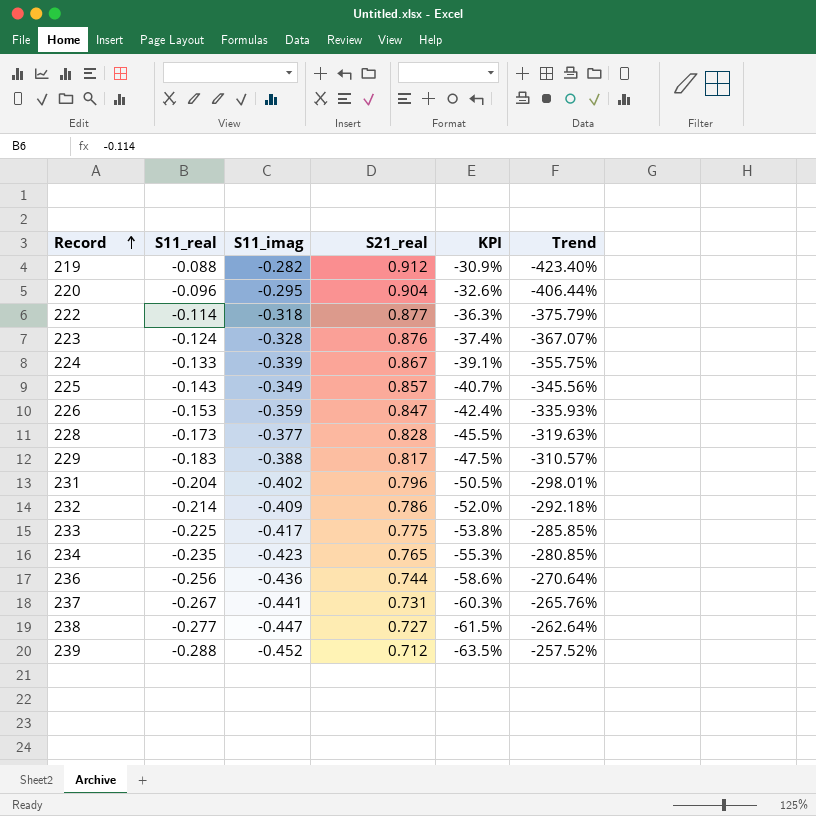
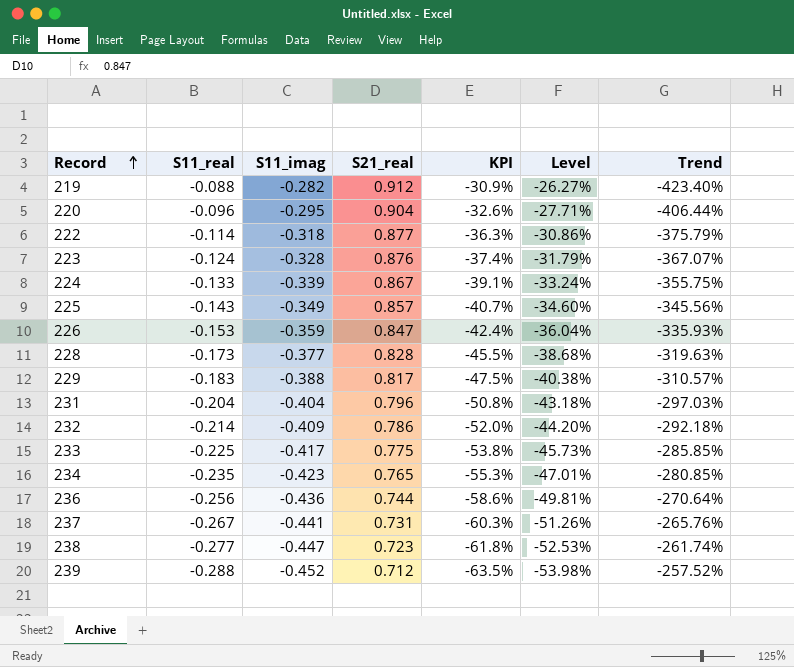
column Level | formula: none -> [KPI] * 0.85
231 | S11_imag: -0.402 -> -0.404
231 | KPI: -50.5% -> -50.8%
231 | Trend: -298.01% -> -297.03%
238 | S21_real: 0.727 -> 0.723
238 | KPI: -61.5% -> -61.8%
238 | Trend: -262.64% -> -261.74%

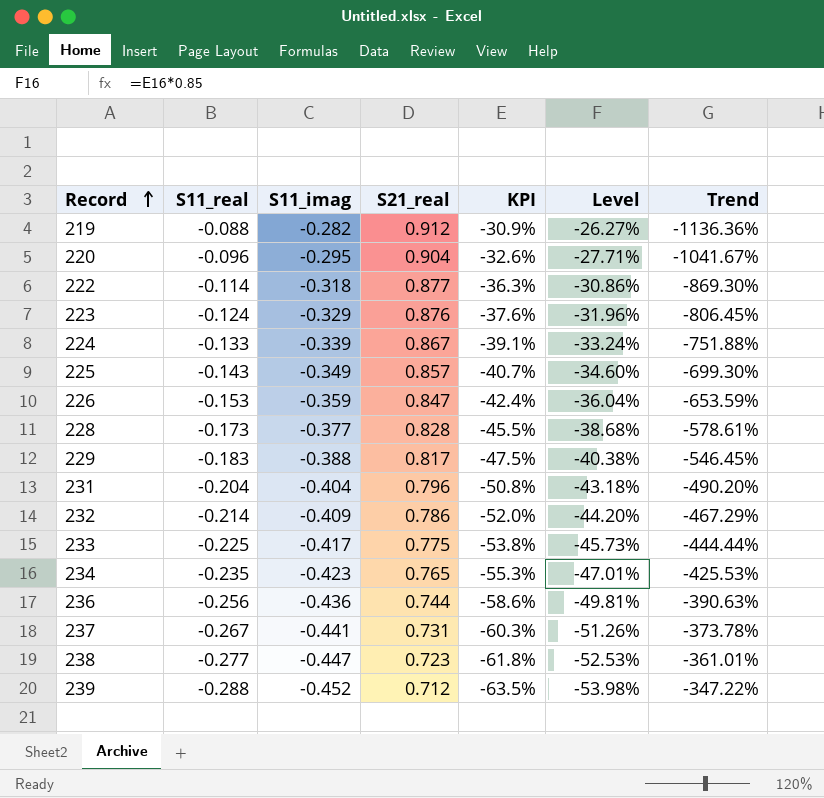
column Trend | formula: ([S21_real] - [S11_imag]) / [S11_imag] -> ([S21_real] - [S11_real]) / [S11_real]
223 | S11_imag: -0.328 -> -0.329
223 | KPI: -37.4% -> -37.6%
223 | Level: -31.79% -> -31.96%

